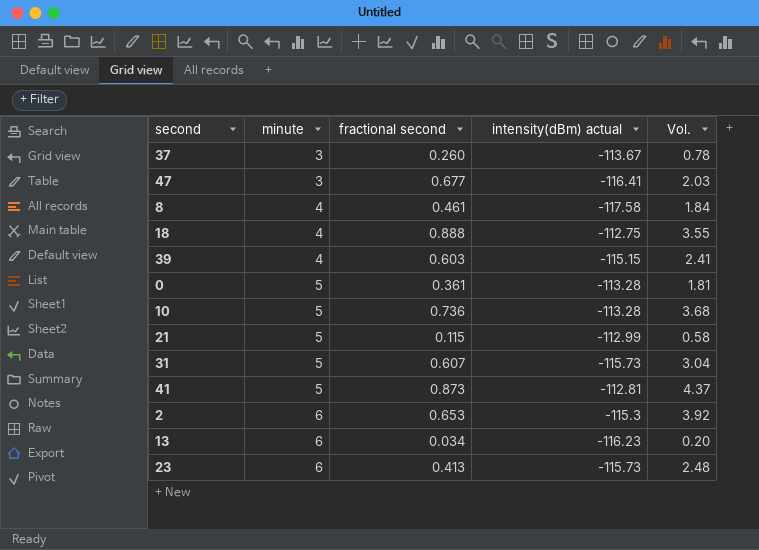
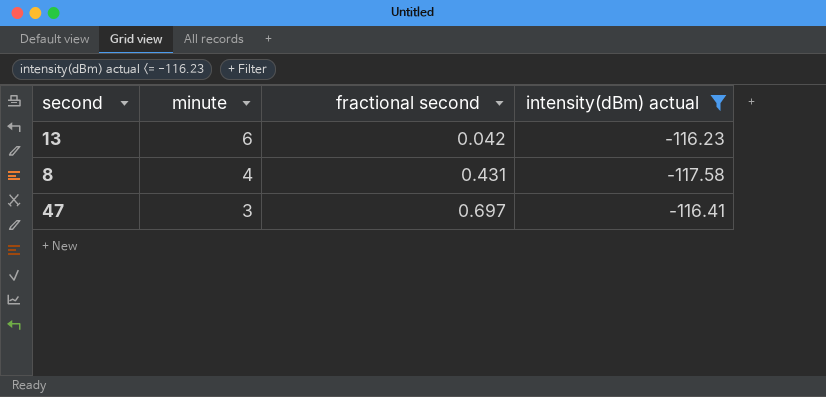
filter: none -> intensity(dBm) actual <= -116.23
row order: minute ascending -> minute descending
column Vol. | formula: [minute] * [fractional second] -> none
13 | fractional second: 0.034 -> 0.042
8 | fractional second: 0.461 -> 0.431
47 | fractional second: 0.677 -> 0.697

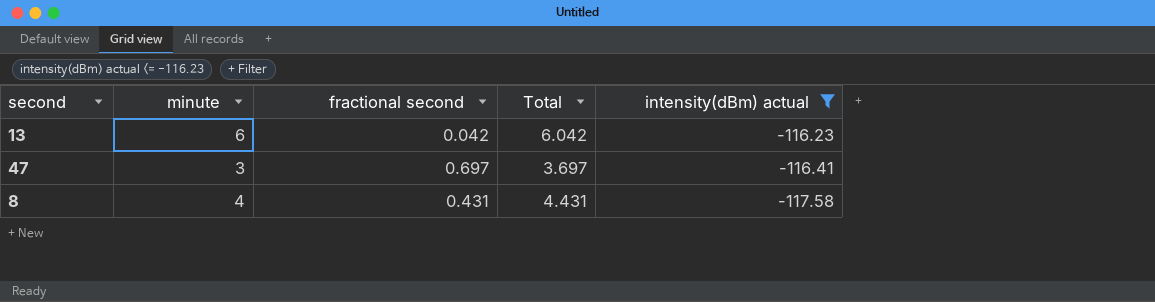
row order: minute descending -> intensity(dBm) actual descending
column Total | formula: none -> [minute] + [fractional second]

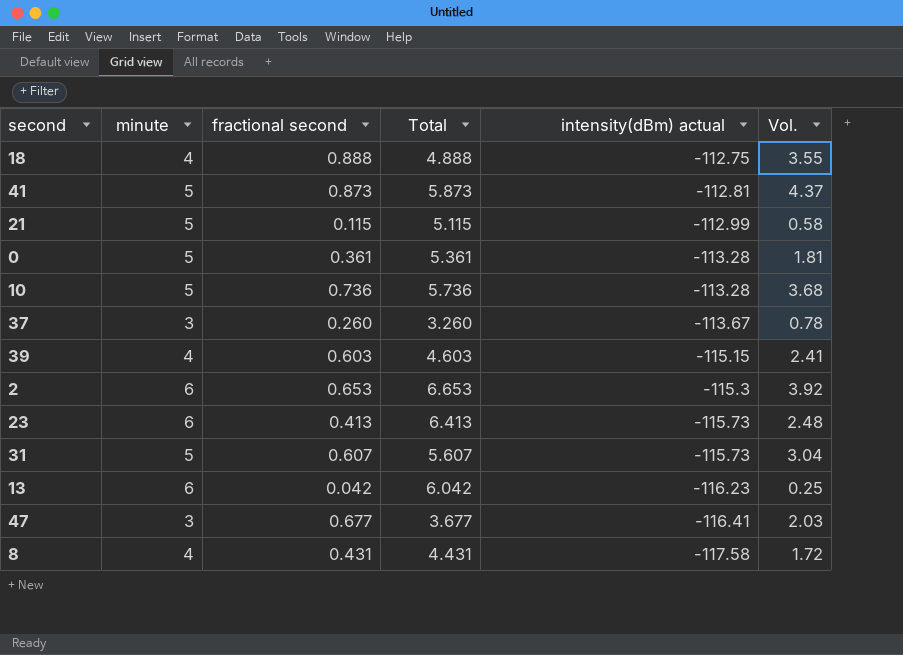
filter: intensity(dBm) actual <= -116.23 -> none
column Vol. | formula: none -> [minute] * [fractional second]
47 | fractional second: 0.697 -> 0.677
47 | Total: 3.697 -> 3.677

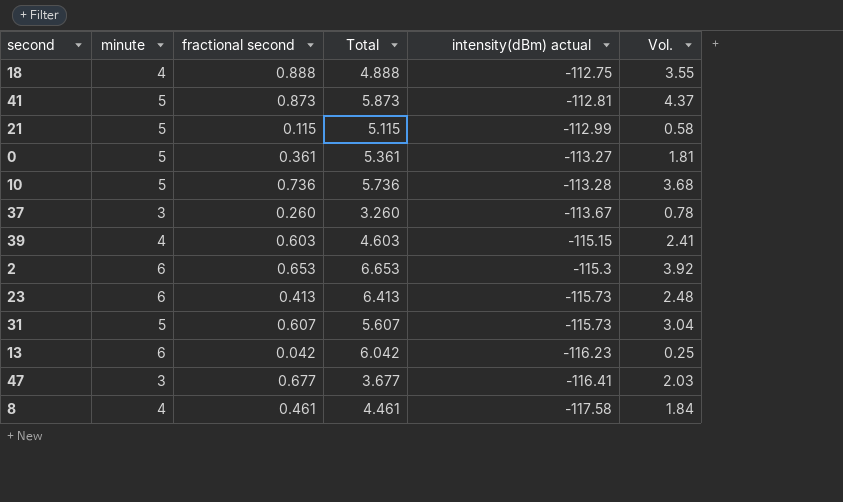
0 | intensity(dBm) actual: -113.28 -> -113.27
8 | fractional second: 0.431 -> 0.461
8 | Total: 4.431 -> 4.461
8 | Vol.: 1.72 -> 1.84

